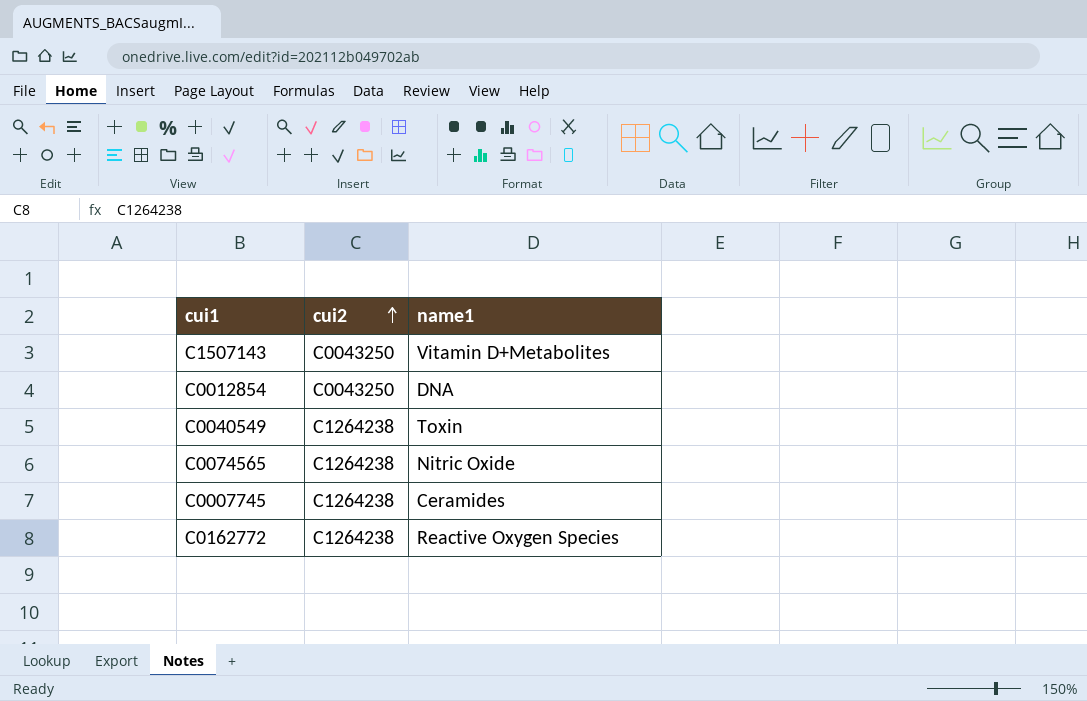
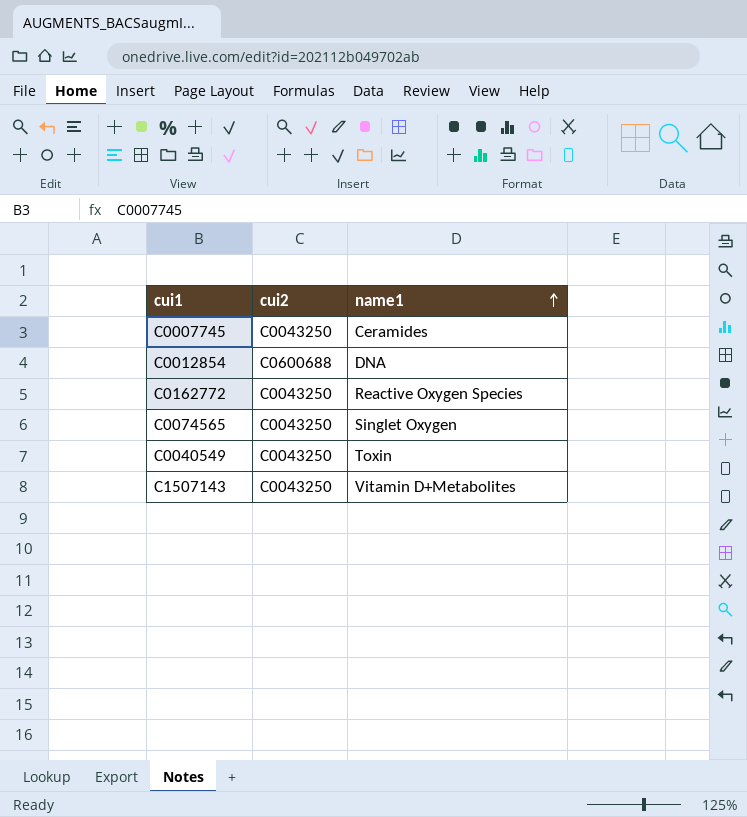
row order: cui2 ascending -> name1 ascending
C0007745 | cui2: C1264238 -> C0043250
C0012854 | cui2: C0043250 -> C0600688
C0162772 | cui2: C1264238 -> C0043250
C0074565 | cui2: C1264238 -> C0043250
C0074565 | name1: Nitric Oxide -> Singlet Oxygen
C0040549 | cui2: C1264238 -> C0043250

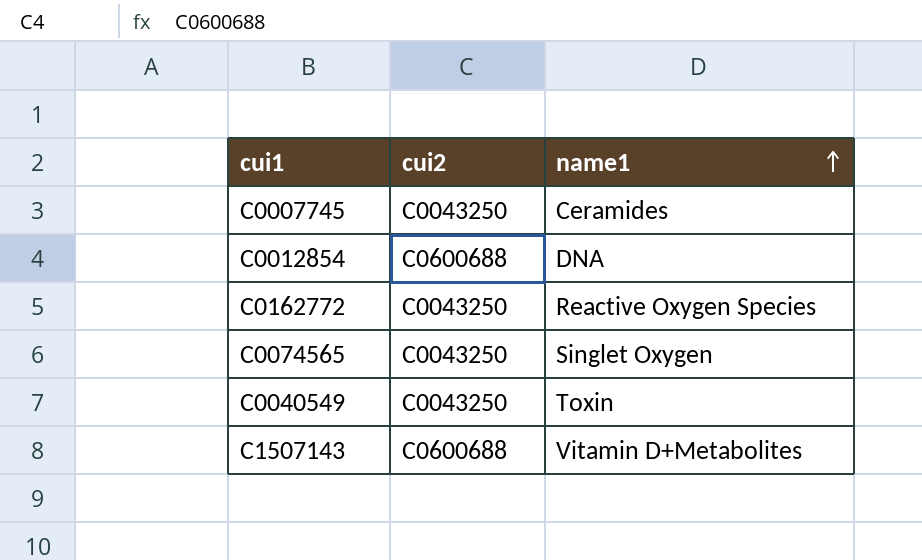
C1507143 | cui2: C0043250 -> C0600688

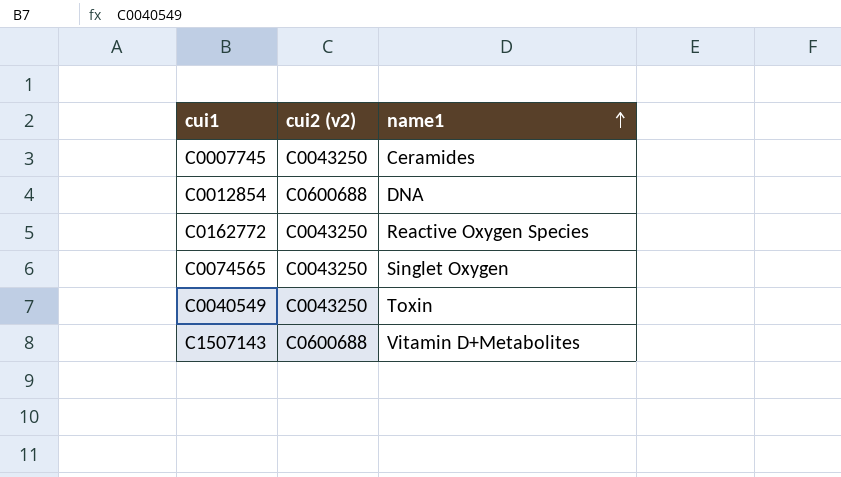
column name: cui2 -> cui2 (v2)

